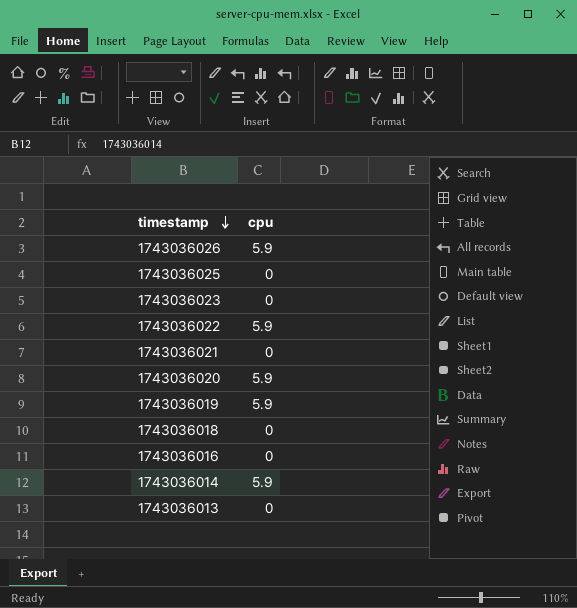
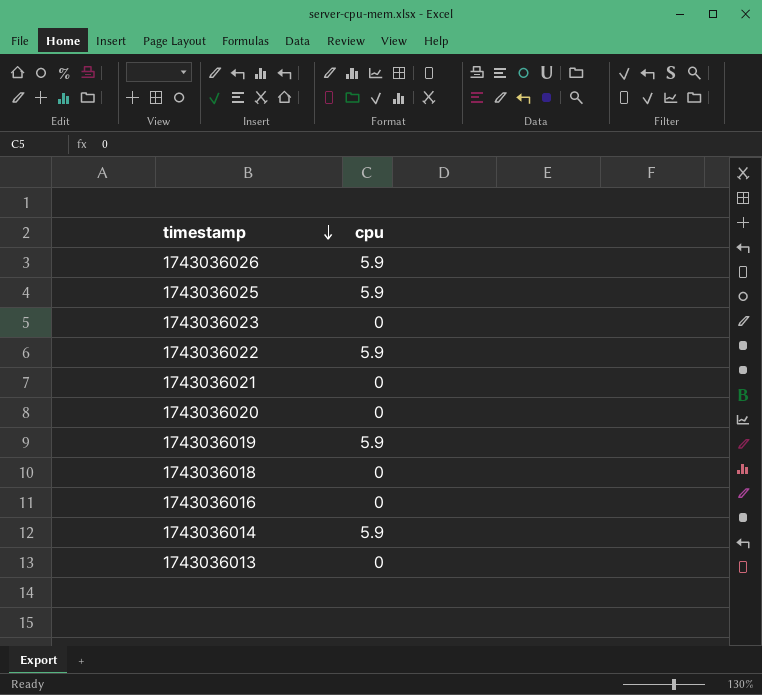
1743036025 | cpu: 0 -> 5.9
1743036020 | cpu: 5.9 -> 0

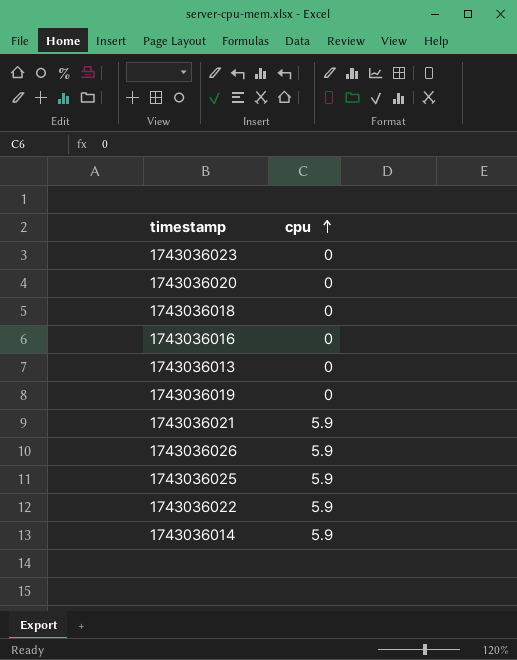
row order: timestamp descending -> cpu ascending
1743036019 | cpu: 5.9 -> 0
1743036021 | cpu: 0 -> 5.9

